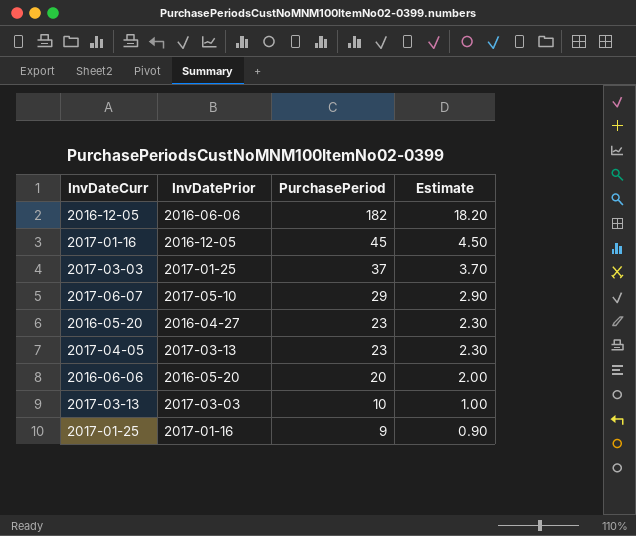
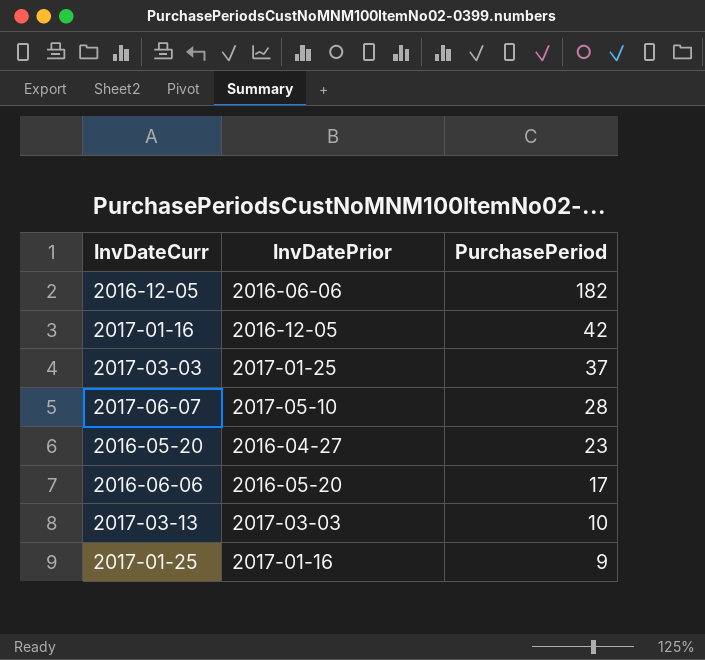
column Estimate | formula: [PurchasePeriod] * 0.1 -> none
row 2017-04-05: 2017-03-13 | 23 | 2.30 -> none
2017-01-16 | PurchasePeriod: 45 -> 42
2017-06-07 | PurchasePeriod: 29 -> 28
2016-06-06 | PurchasePeriod: 20 -> 17

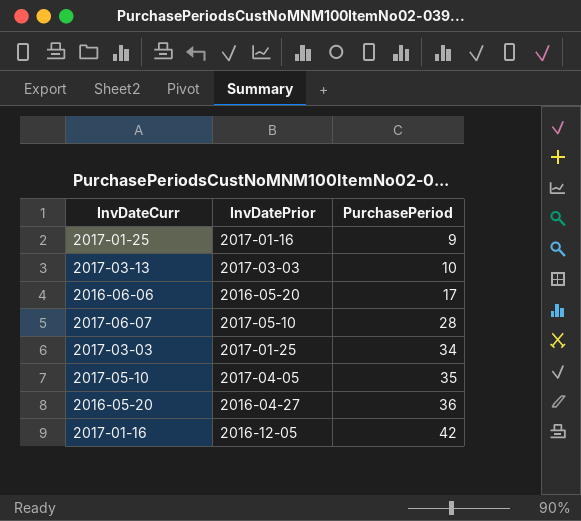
row order: PurchasePeriod descending -> PurchasePeriod ascending
row 2016-12-05: 2016-06-06 | 182 -> none
2017-03-03 | PurchasePeriod: 37 -> 34
row 2017-05-10: none -> 2017-04-05 | 35
2016-05-20 | PurchasePeriod: 23 -> 36

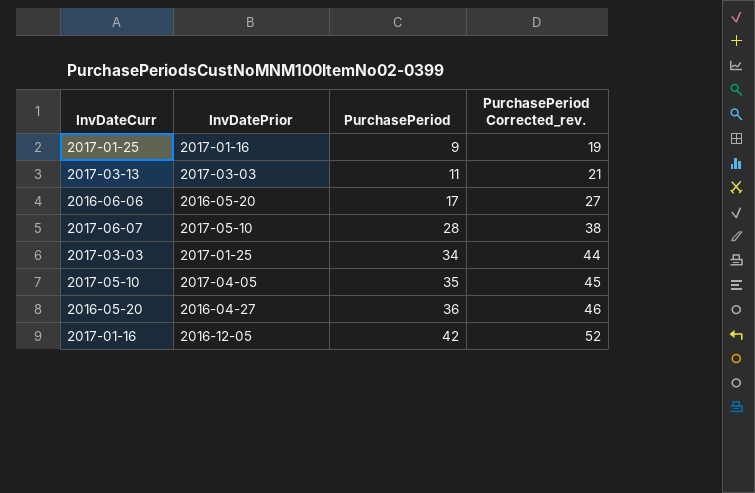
column PurchasePeriod Corrected_rev. | formula: none -> [PurchasePeriod] + 10
2017-03-13 | PurchasePeriod: 10 -> 11

